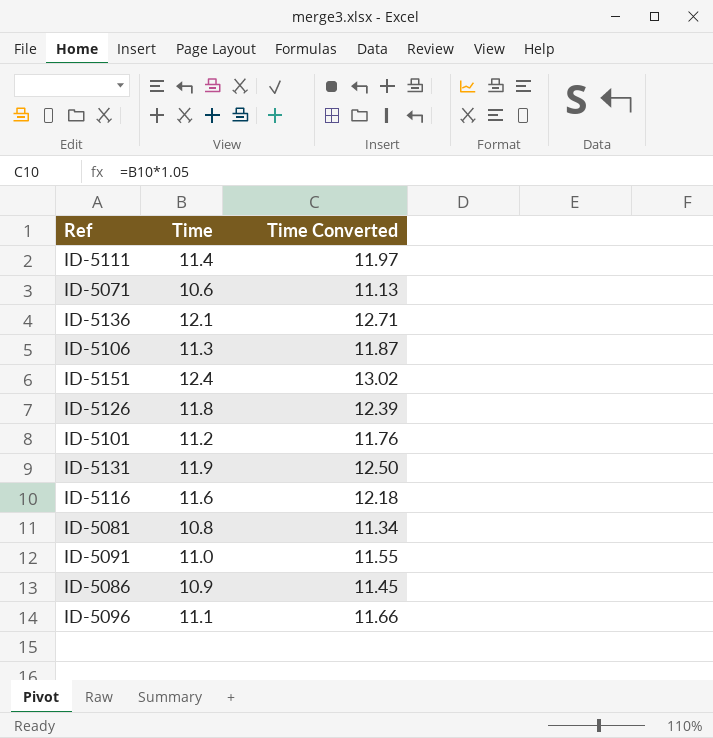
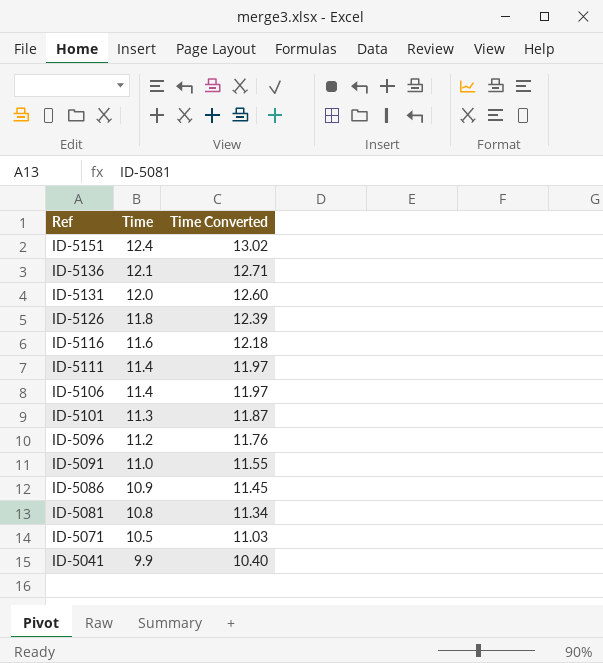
row order: none -> Ref descending
ID-5131 | Time: 11.9 -> 12.0
ID-5131 | Time Converted: 12.50 -> 12.60
ID-5106 | Time: 11.3 -> 11.4
ID-5106 | Time Converted: 11.87 -> 11.97
ID-5101 | Time: 11.2 -> 11.3
ID-5101 | Time Converted: 11.76 -> 11.87
ID-5096 | Time: 11.1 -> 11.2
ID-5096 | Time Converted: 11.66 -> 11.76
ID-5071 | Time: 10.6 -> 10.5
ID-5071 | Time Converted: 11.13 -> 11.03
row ID-5041: none -> 9.9 | 10.40

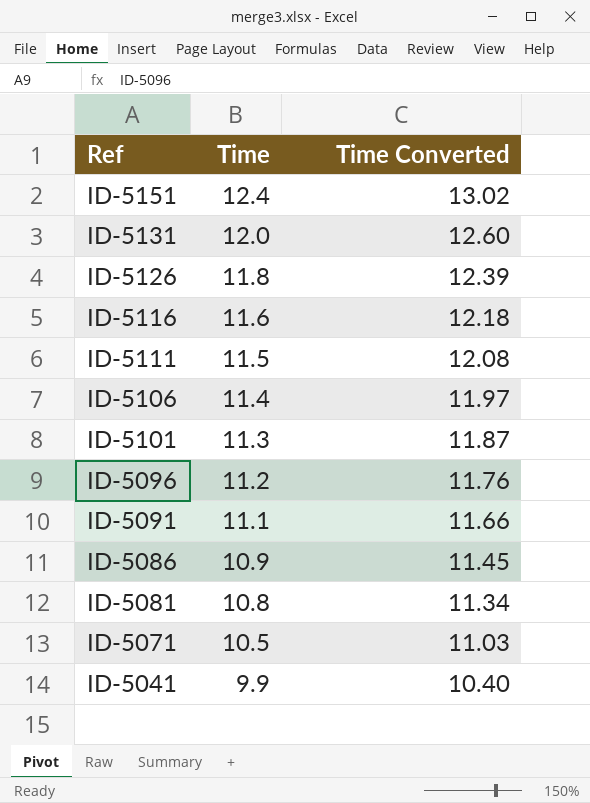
row ID-5136: 12.1 | 12.71 -> none
ID-5111 | Time: 11.4 -> 11.5
ID-5111 | Time Converted: 11.97 -> 12.08
ID-5091 | Time: 11.0 -> 11.1
ID-5091 | Time Converted: 11.55 -> 11.66

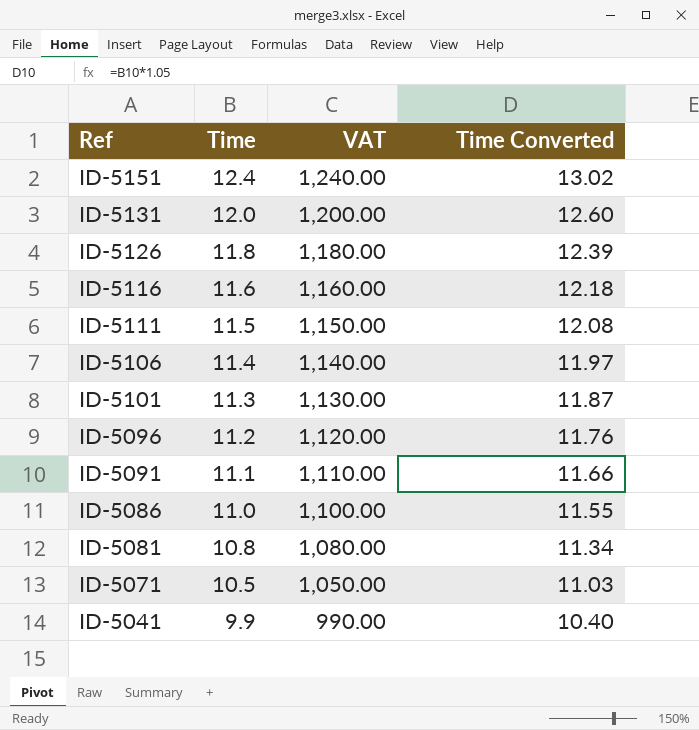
column VAT | formula: none -> [Time] * 100
ID-5086 | Time: 10.9 -> 11.0
ID-5086 | Time Converted: 11.45 -> 11.55

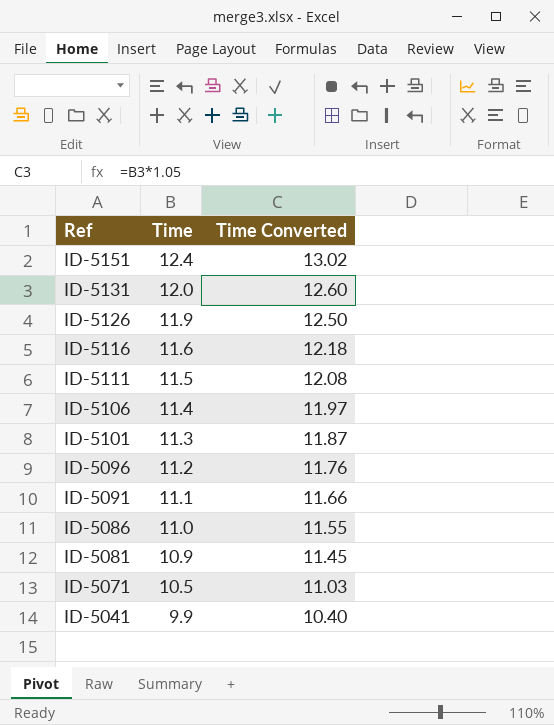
column VAT | formula: [Time] * 100 -> none
ID-5126 | Time: 11.8 -> 11.9
ID-5126 | Time Converted: 12.39 -> 12.50
ID-5081 | Time: 10.8 -> 10.9
ID-5081 | Time Converted: 11.34 -> 11.45

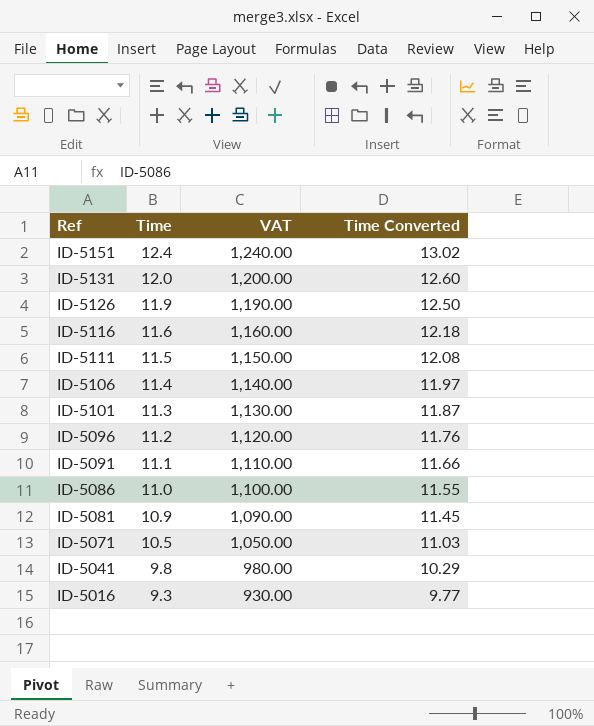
column VAT | formula: none -> [Time] * 100
ID-5041 | Time: 9.9 -> 9.8
ID-5041 | Time Converted: 10.40 -> 10.29
row ID-5016: none -> 9.3 | 930.00 | 9.77

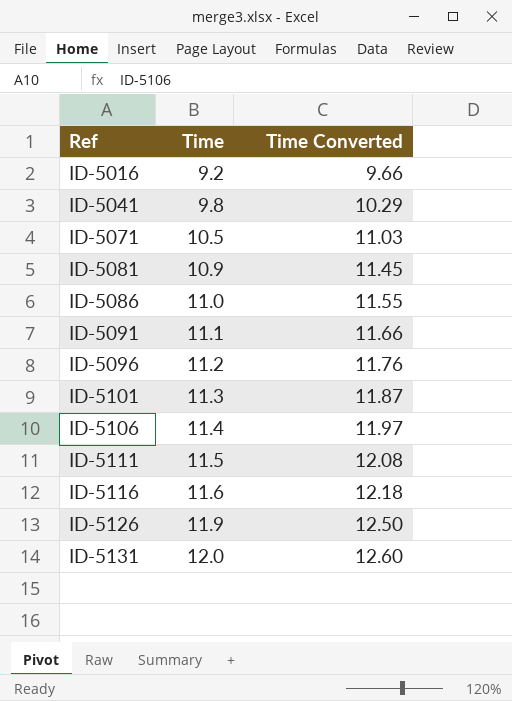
row order: Ref descending -> Ref ascending
column VAT | formula: [Time] * 100 -> none
row ID-5151: 12.4 | 1,240.00 | 13.02 -> none
ID-5016 | Time: 9.3 -> 9.2
ID-5016 | Time Converted: 9.77 -> 9.66

